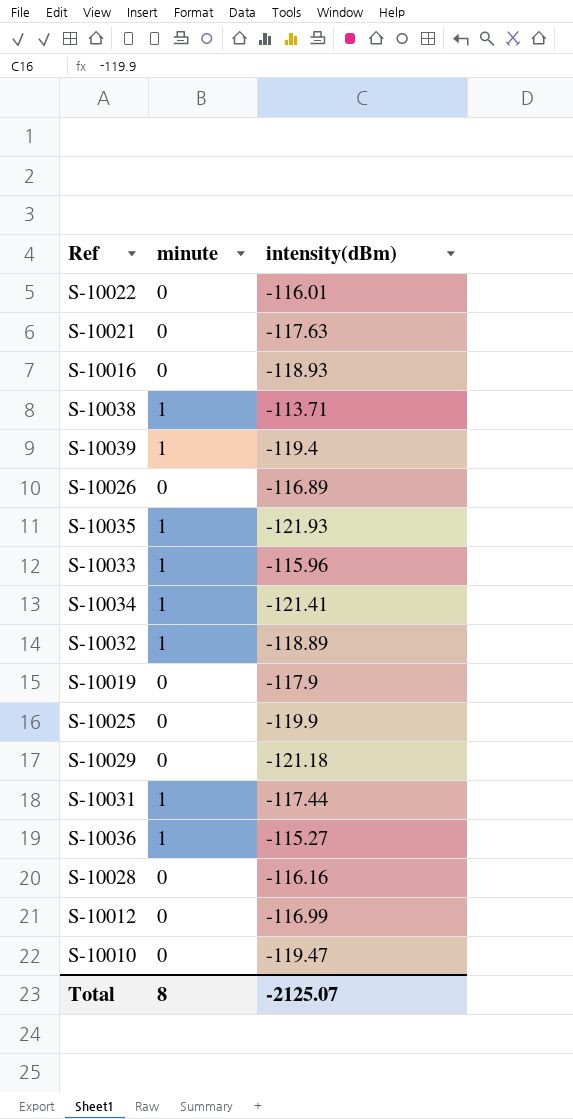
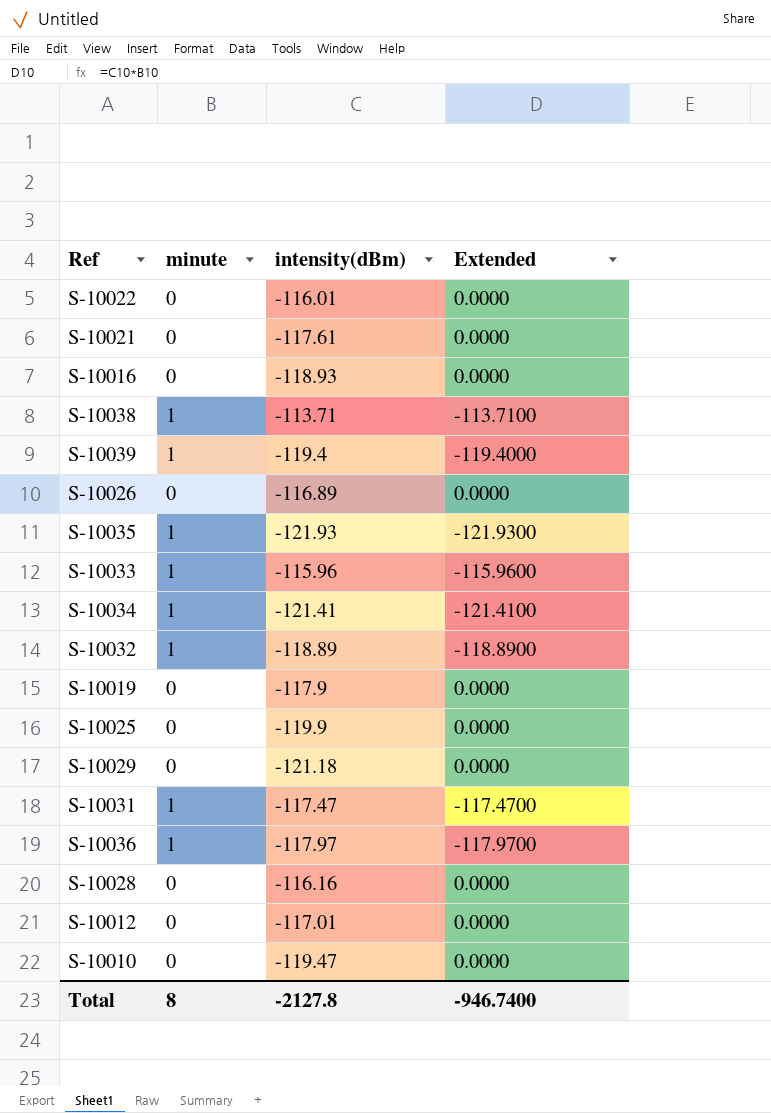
column Extended | formula: none -> [minute] * [intensity(dBm)]
S-10021 | intensity(dBm): -117.63 -> -117.61
S-10031 | intensity(dBm): -117.44 -> -117.47
S-10036 | intensity(dBm): -115.27 -> -117.97
S-10012 | intensity(dBm): -116.99 -> -117.01
Total | intensity(dBm): -2125.07 -> -2127.8

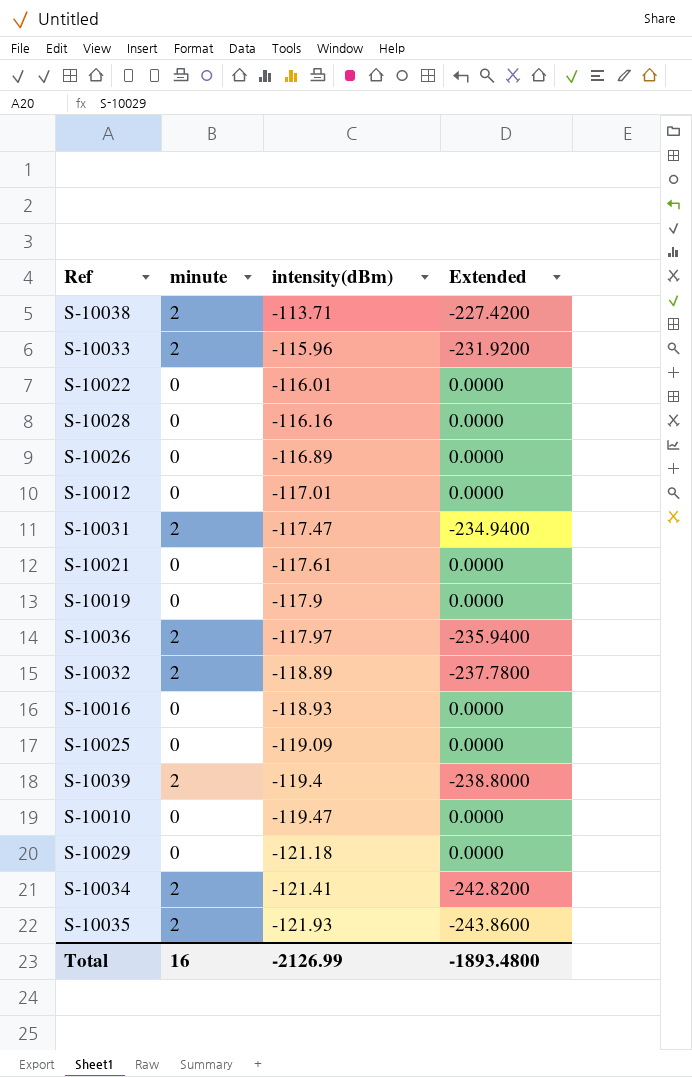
row order: none -> intensity(dBm) descending
S-10038 | minute: 1 -> 2
S-10038 | Extended: -113.7100 -> -227.4200
S-10033 | minute: 1 -> 2
S-10033 | Extended: -115.9600 -> -231.9200
S-10031 | minute: 1 -> 2
S-10031 | Extended: -117.4700 -> -234.9400
S-10036 | minute: 1 -> 2
S-10036 | Extended: -117.9700 -> -235.9400
S-10032 | minute: 1 -> 2
S-10032 | Extended: -118.8900 -> -237.7800
S-10025 | intensity(dBm): -119.9 -> -119.09
S-10039 | minute: 1 -> 2
S-10039 | Extended: -119.4000 -> -238.8000
S-10034 | minute: 1 -> 2
S-10034 | Extended: -121.4100 -> -242.8200
S-10035 | minute: 1 -> 2
S-10035 | Extended: -121.9300 -> -243.8600
Total | minute: 8 -> 16
Total | intensity(dBm): -2127.8 -> -2126.99
Total | Extended: -946.7400 -> -1893.4800

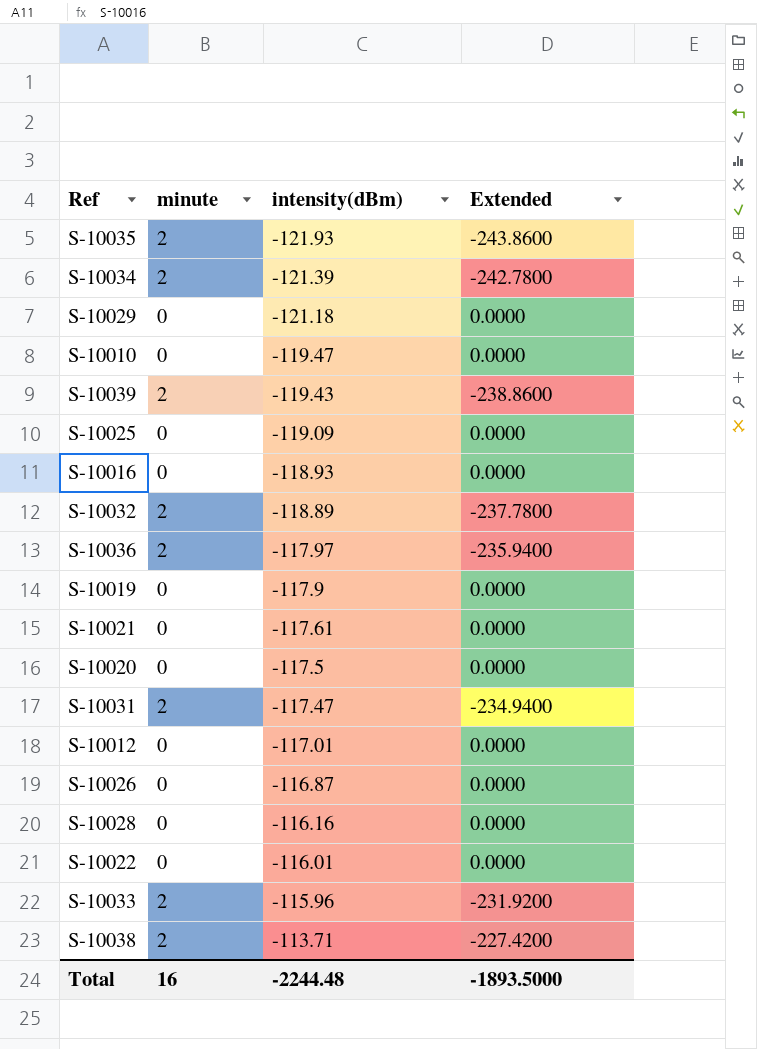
row order: intensity(dBm) descending -> intensity(dBm) ascending
S-10034 | intensity(dBm): -121.41 -> -121.39
S-10034 | Extended: -242.8200 -> -242.7800
S-10039 | intensity(dBm): -119.4 -> -119.43
S-10039 | Extended: -238.8000 -> -238.8600
row S-10020: none -> 0 | -117.5 | 0.0000
S-10026 | intensity(dBm): -116.89 -> -116.87
Total | intensity(dBm): -2126.99 -> -2244.48
Total | Extended: -1893.4800 -> -1893.5000

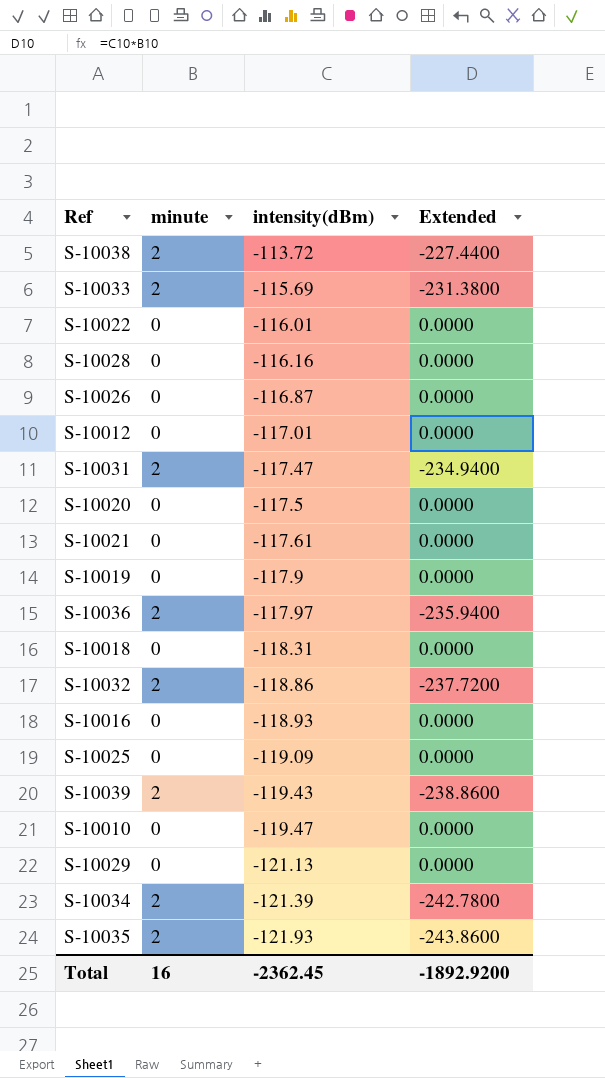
row order: intensity(dBm) ascending -> intensity(dBm) descending
S-10038 | intensity(dBm): -113.71 -> -113.72
S-10038 | Extended: -227.4200 -> -227.4400
S-10033 | intensity(dBm): -115.96 -> -115.69
S-10033 | Extended: -231.9200 -> -231.3800
row S-10018: none -> 0 | -118.31 | 0.0000
S-10032 | intensity(dBm): -118.89 -> -118.86
S-10032 | Extended: -237.7800 -> -237.7200
S-10029 | intensity(dBm): -121.18 -> -121.13
Total | intensity(dBm): -2244.48 -> -2362.45
Total | Extended: -1893.5000 -> -1892.9200

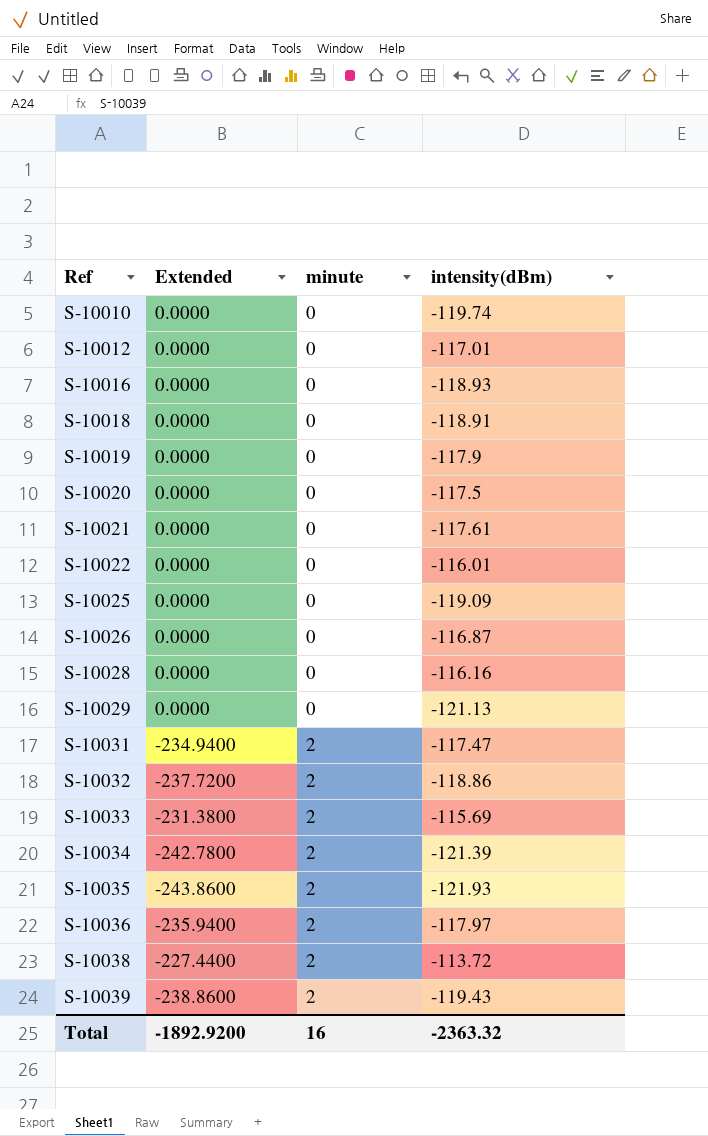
row order: intensity(dBm) descending -> Ref ascending
column Extended | position: 4 -> 2
S-10010 | intensity(dBm): -119.47 -> -119.74
S-10018 | intensity(dBm): -118.31 -> -118.91
Total | intensity(dBm): -2362.45 -> -2363.32

